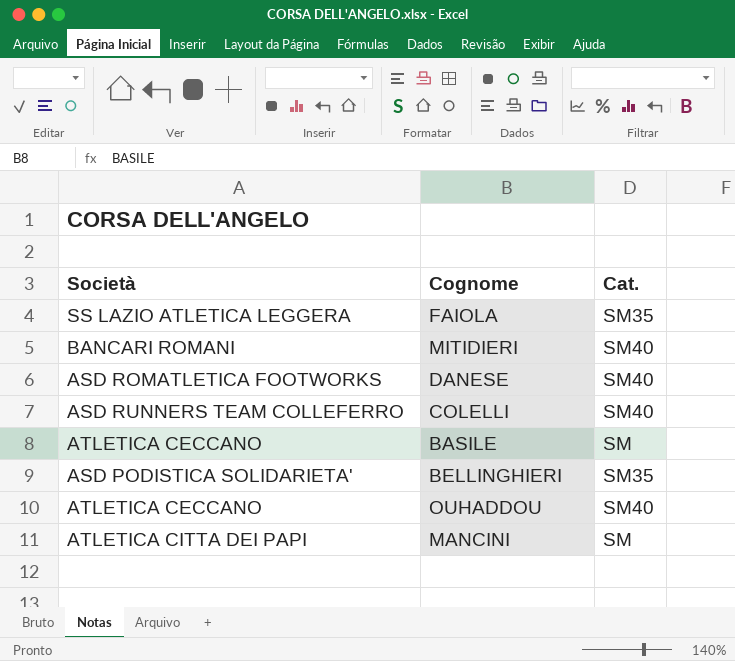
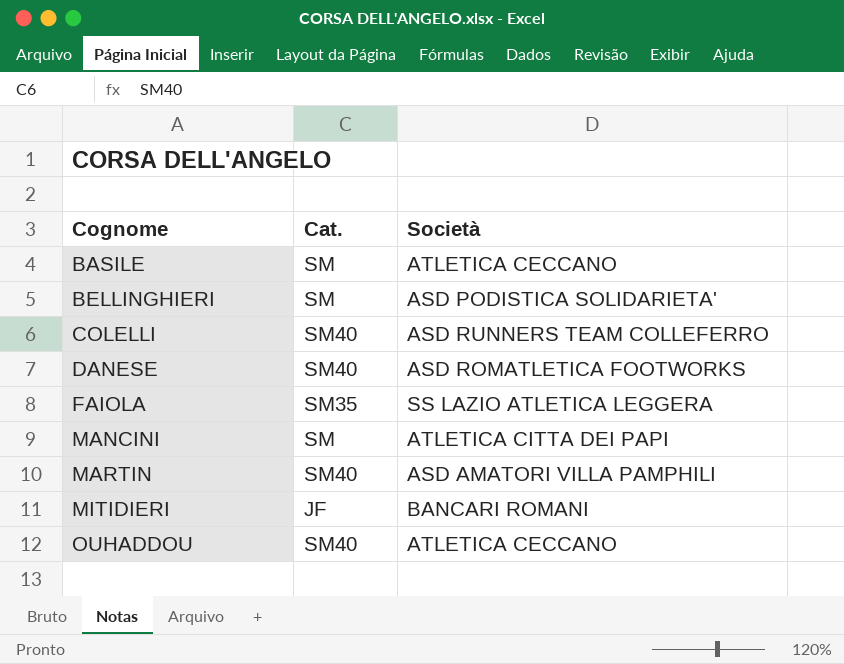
row order: none -> Cognome ascending
column Società | position: 1 -> 3
BELLINGHIERI | Cat.: SM35 -> SM
row MARTIN: none -> SM40 | ASD AMATORI VILLA PAMPHILI
MITIDIERI | Cat.: SM40 -> JF

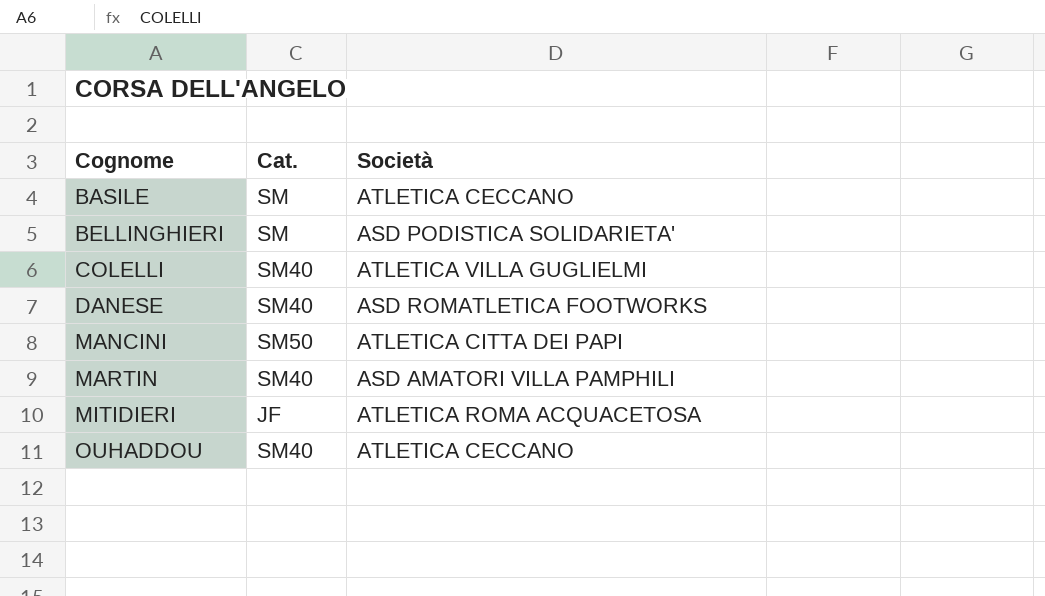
row FAIOLA: SM35 | SS LAZIO ATLETICA LEGGERA -> none
COLELLI | Società: ASD RUNNERS TEAM COLLEFERRO -> ATLETICA VILLA GUGLIELMI
MANCINI | Cat.: SM -> SM50
MITIDIERI | Società: BANCARI ROMANI -> ATLETICA ROMA ACQUACETOSA

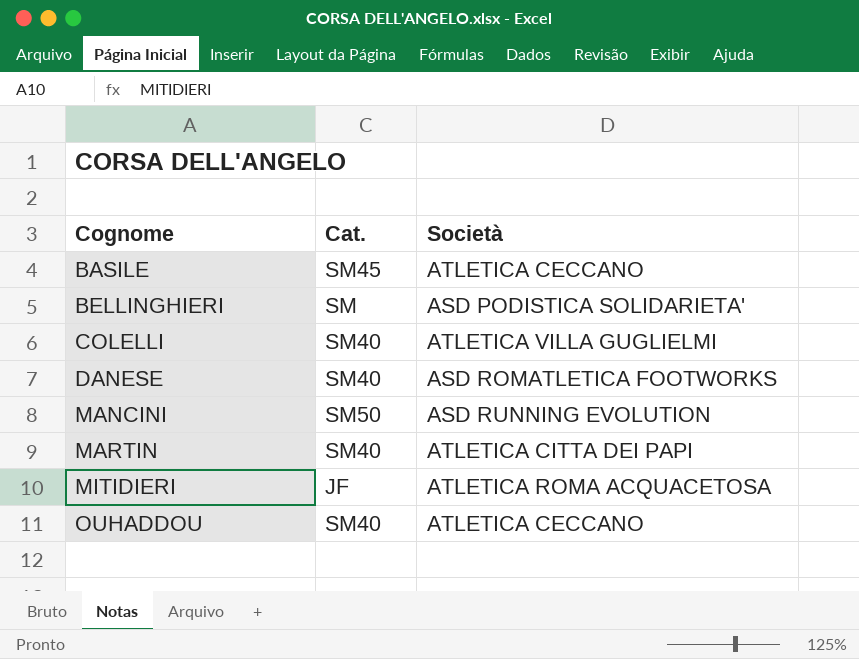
BASILE | Cat.: SM -> SM45
MANCINI | Società: ATLETICA CITTA DEI PAPI -> ASD RUNNING EVOLUTION
MARTIN | Società: ASD AMATORI VILLA PAMPHILI -> ATLETICA CITTA DEI PAPI

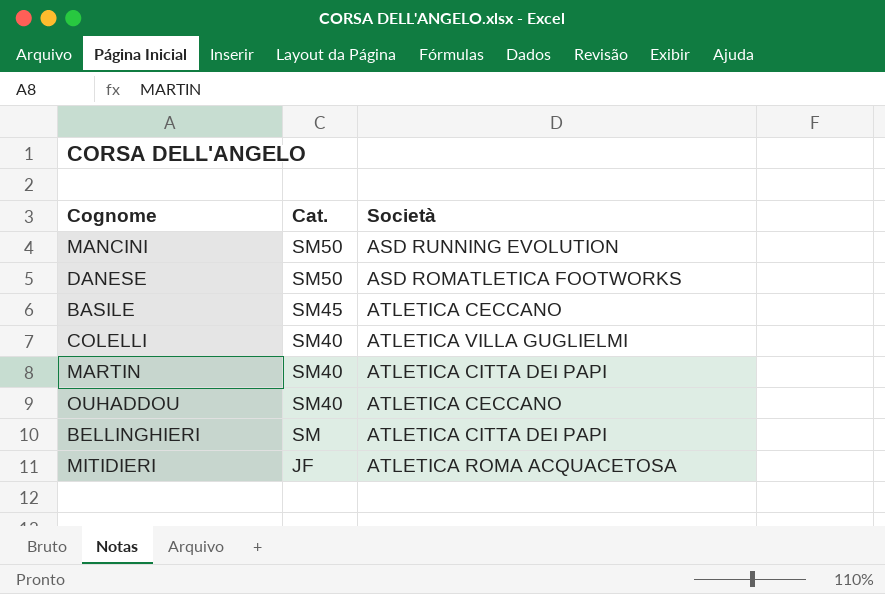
row order: Cognome ascending -> Cat. descending
DANESE | Cat.: SM40 -> SM50
BELLINGHIERI | Società: ASD PODISTICA SOLIDARIETA' -> ATLETICA CITTA DEI PAPI

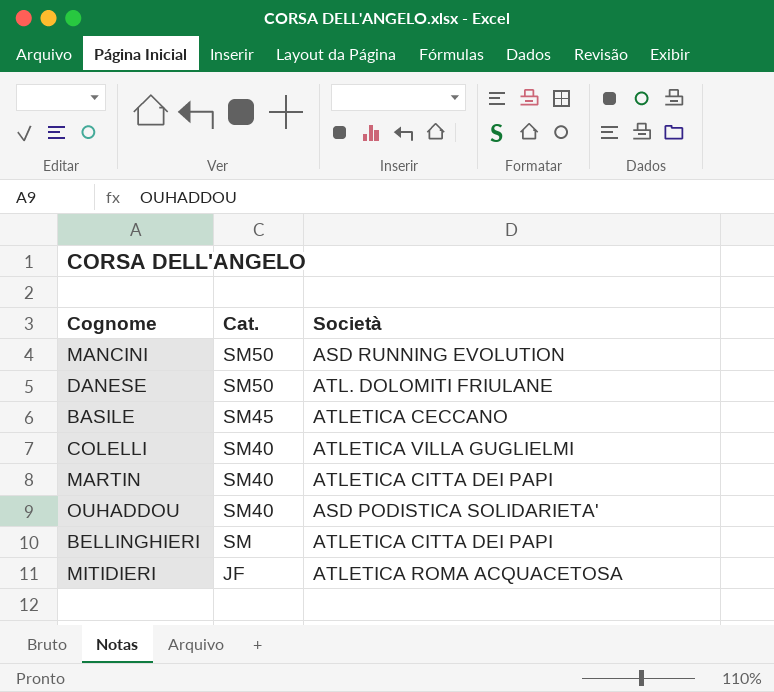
DANESE | Società: ASD ROMATLETICA FOOTWORKS -> ATL. DOLOMITI FRIULANE
OUHADDOU | Società: ATLETICA CECCANO -> ASD PODISTICA SOLIDARIETA'

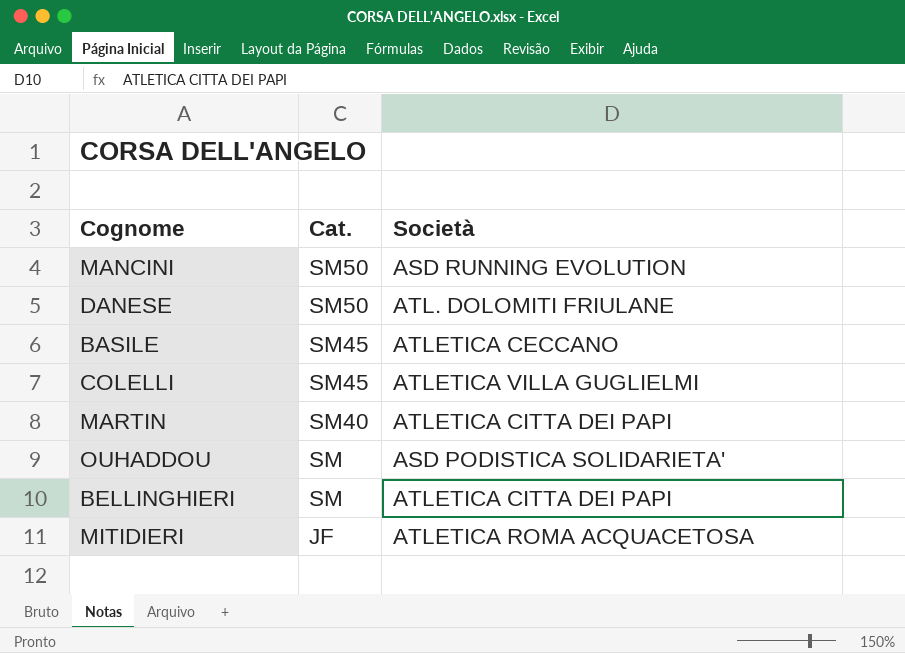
COLELLI | Cat.: SM40 -> SM45
OUHADDOU | Cat.: SM40 -> SM

